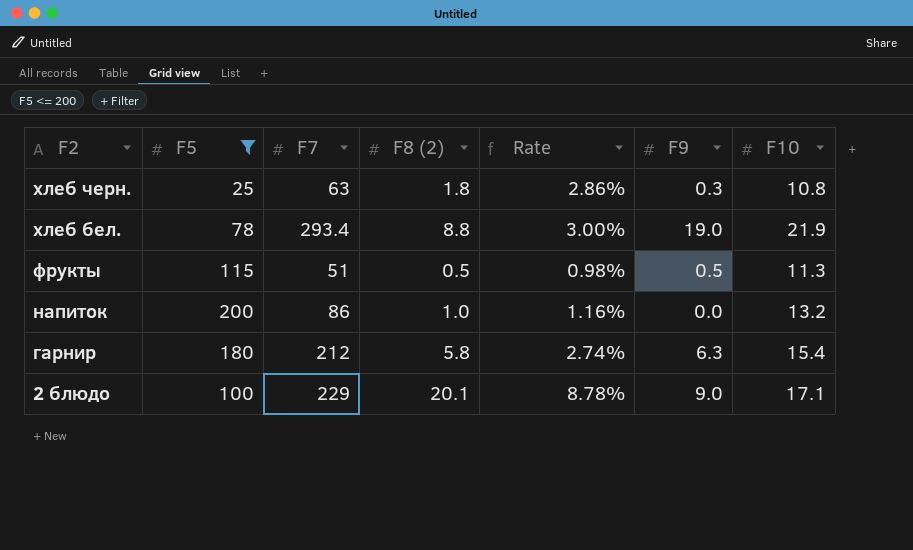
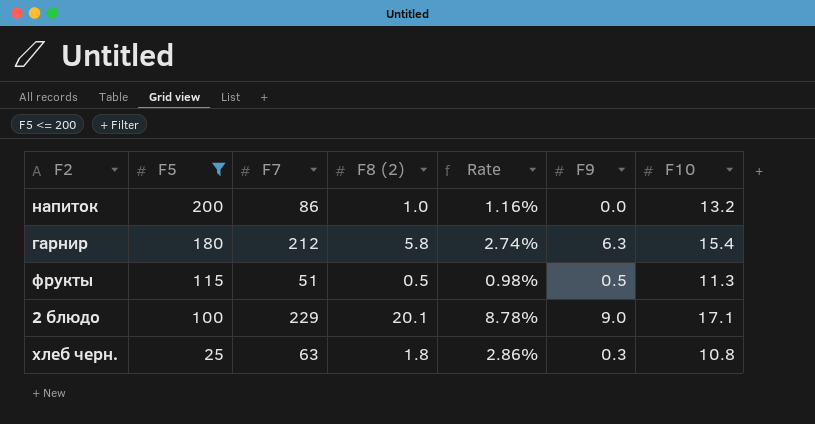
row order: F2 descending -> F5 descending
row хлеб бел.: 78 | 293.4 | 8.8 | 3.00% | 19.0 | 21.9 -> none

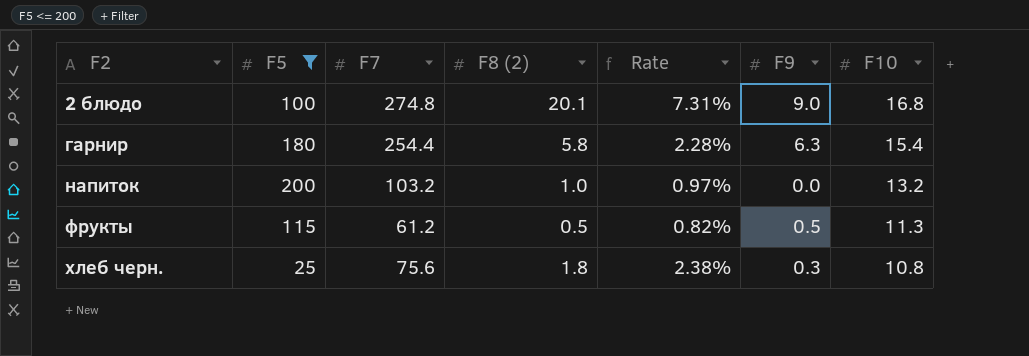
row order: F5 descending -> F2 ascending
2 блюдо | F7: 229 -> 274.8
2 блюдо | Rate: 8.78% -> 7.31%
2 блюдо | F10: 17.1 -> 16.8
гарнир | F7: 212 -> 254.4
гарнир | Rate: 2.74% -> 2.28%
напиток | F7: 86 -> 103.2
напиток | Rate: 1.16% -> 0.97%
фрукты | F7: 51 -> 61.2
фрукты | Rate: 0.98% -> 0.82%
хлеб черн. | F7: 63 -> 75.6
хлеб черн. | Rate: 2.86% -> 2.38%

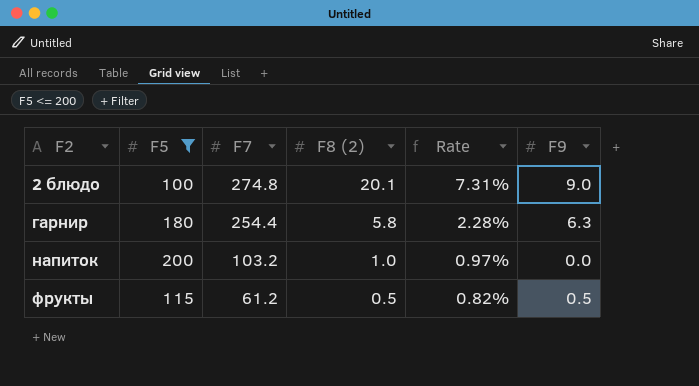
column F10 | position: 7 -> none
row хлеб черн.: 25 | 75.6 | 1.8 | 2.38% | 0.3 | 10.8 -> none

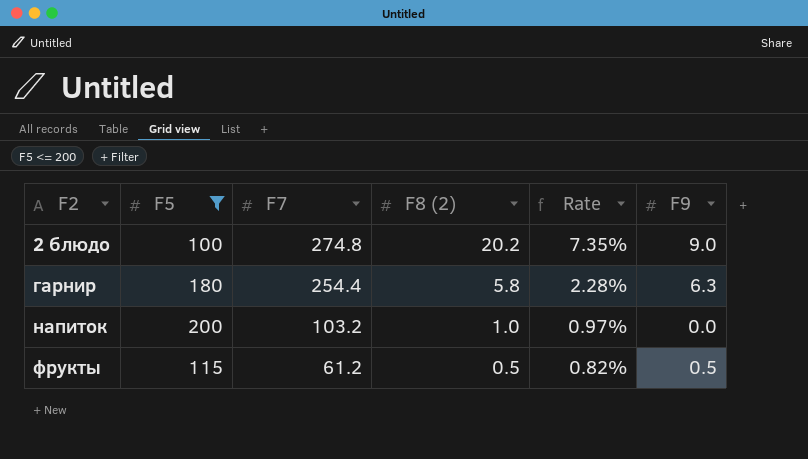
2 блюдо | F8 (2): 20.1 -> 20.2
2 блюдо | Rate: 7.31% -> 7.35%

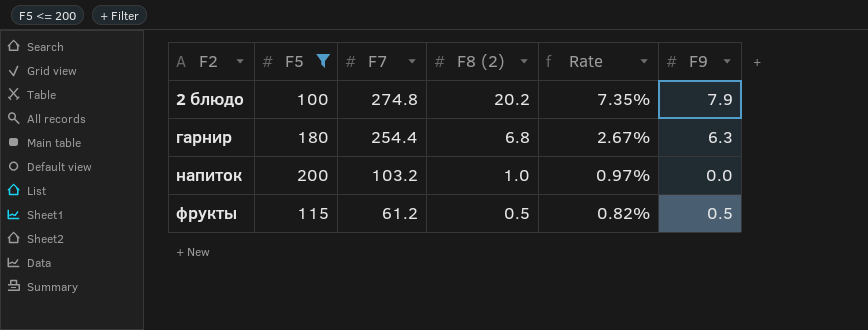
2 блюдо | F9: 9.0 -> 7.9
гарнир | F8 (2): 5.8 -> 6.8
гарнир | Rate: 2.28% -> 2.67%

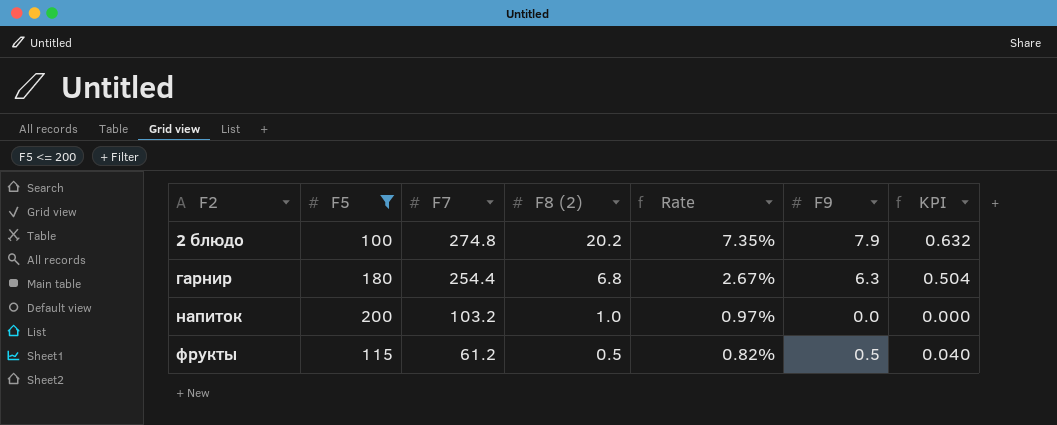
column KPI | formula: none -> [F9] * 0.08

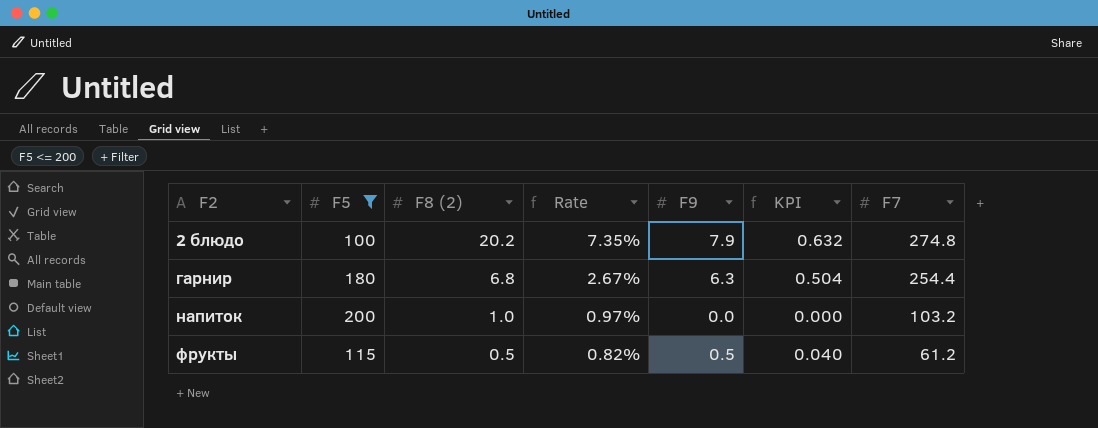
column F7 | position: 3 -> 7

